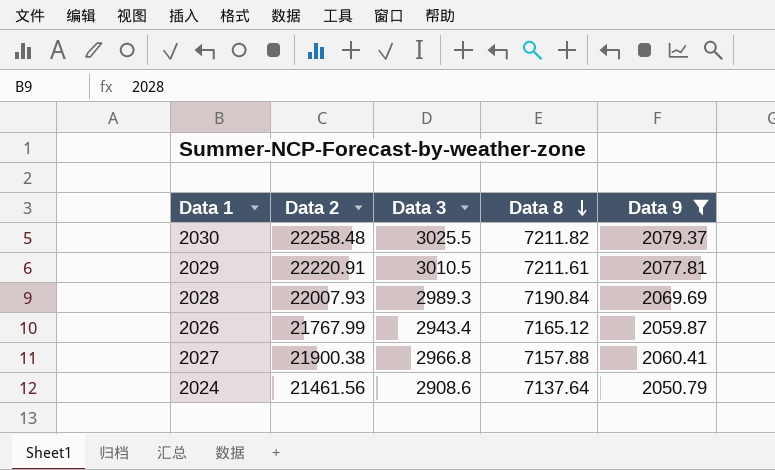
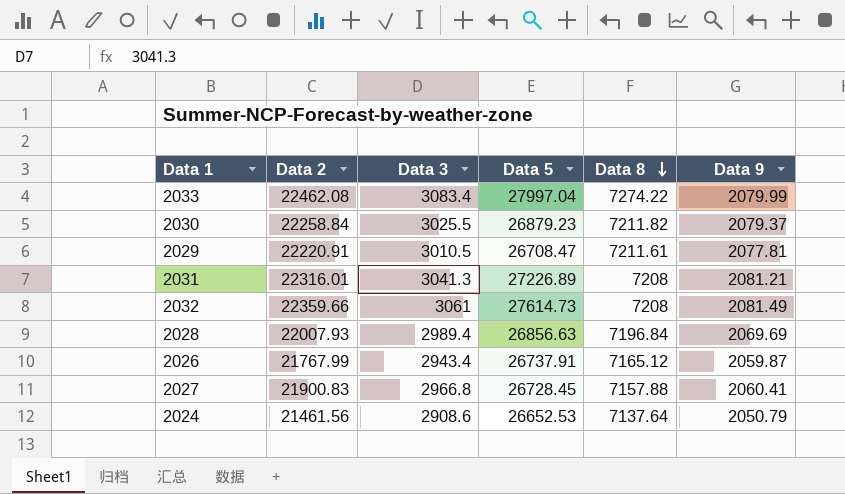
filter: Data 9 <= 2079.37 -> none
column Data 5 | position: none -> 4
2030 | Data 2: 22258.48 -> 22258.84
2028 | Data 3: 2989.3 -> 2989.4
2028 | Data 8: 7190.84 -> 7196.84
2027 | Data 2: 21900.38 -> 21900.83

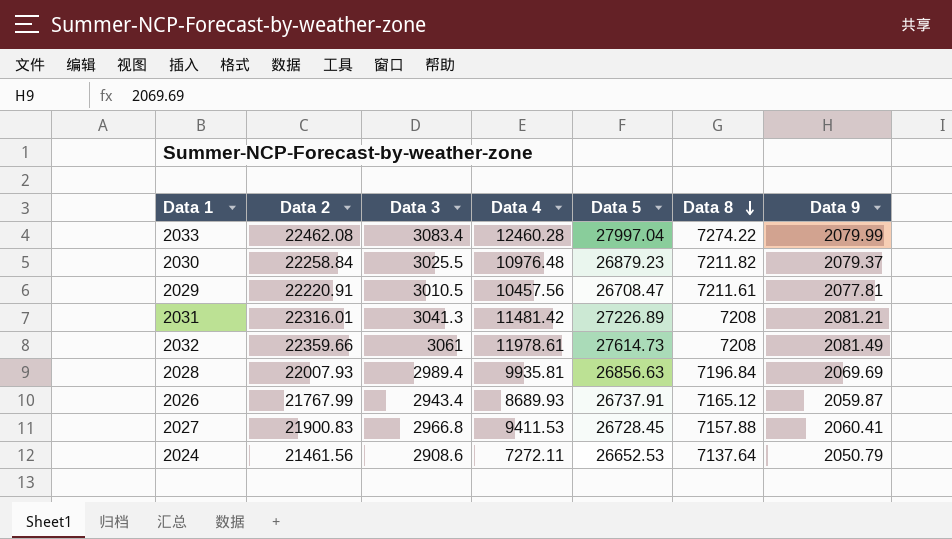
column Data 4 | position: none -> 4

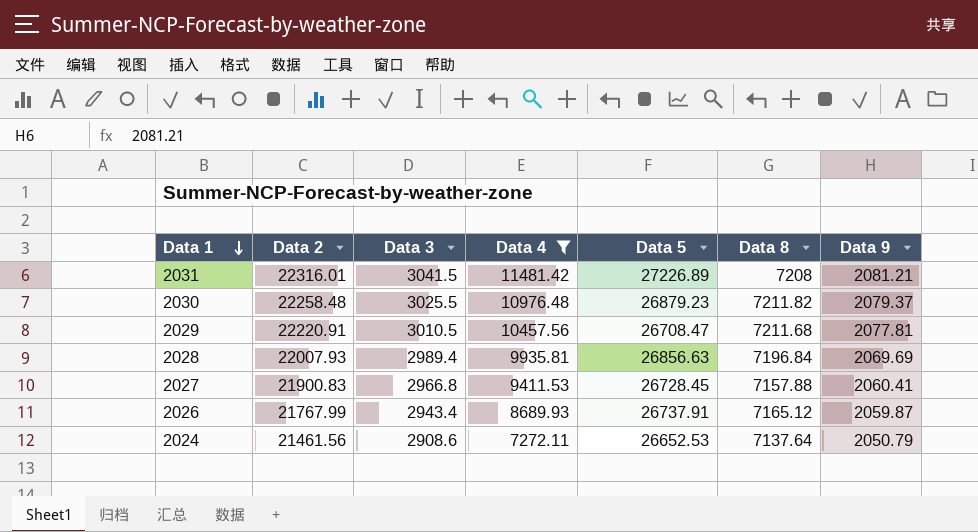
filter: none -> Data 4 <= 11481.42
row order: Data 8 descending -> Data 1 descending
2031 | Data 3: 3041.3 -> 3041.5
2030 | Data 2: 22258.84 -> 22258.48
2029 | Data 8: 7211.61 -> 7211.68

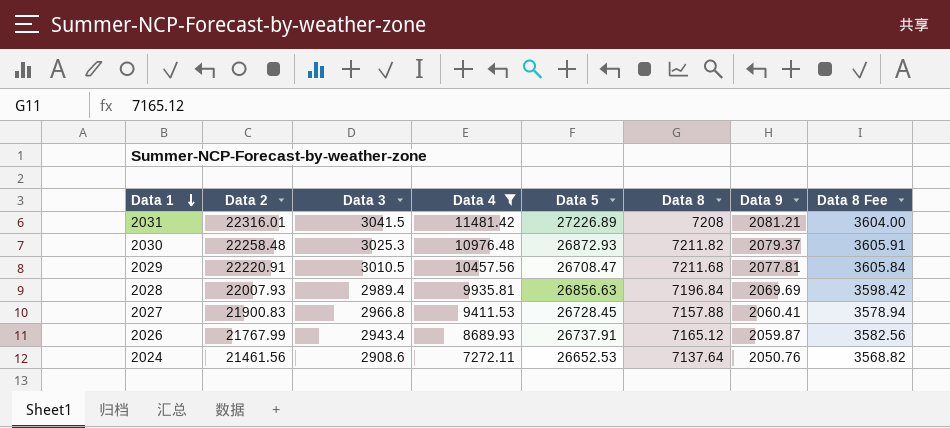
column Data 8 Fee | formula: none -> [Data 8] * 0.5
2030 | Data 3: 3025.5 -> 3025.3
2030 | Data 5: 26879.23 -> 26872.93
2024 | Data 9: 2050.79 -> 2050.76

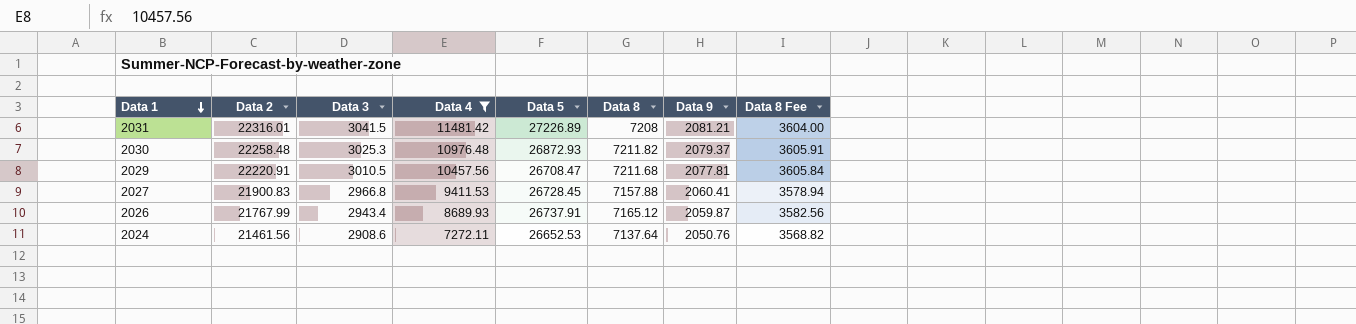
row 2028: 22007.93 | 2989.4 | 9935.81 | 26856.63 | 7196.84 | 2069.69 | 3598.42 -> none

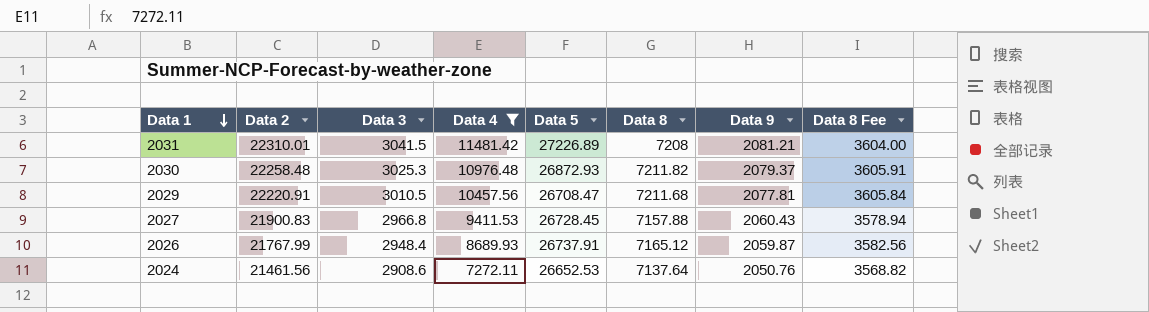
2031 | Data 2: 22316.01 -> 22310.01
2027 | Data 9: 2060.41 -> 2060.43
2026 | Data 3: 2943.4 -> 2948.4

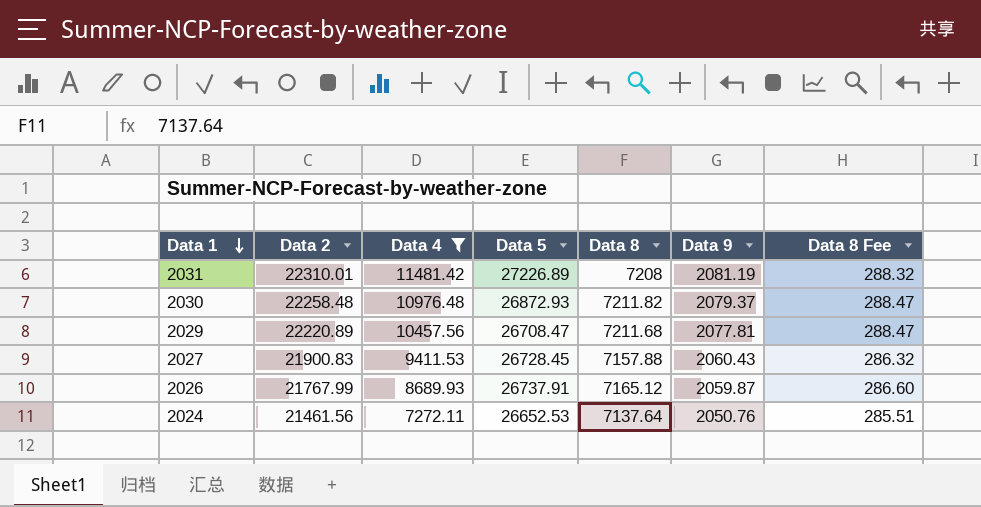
column Data 3 | position: 3 -> none
column Data 8 Fee | formula: [Data 8] * 0.5 -> [Data 8] * 0.04
2031 | Data 9: 2081.21 -> 2081.19
2029 | Data 2: 22220.91 -> 22220.89

